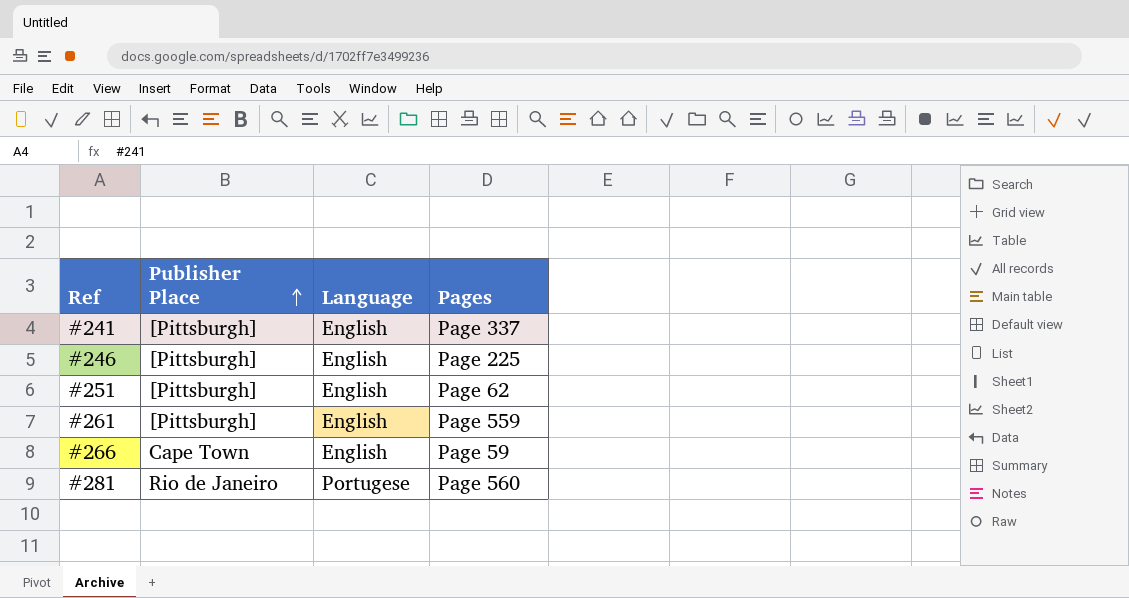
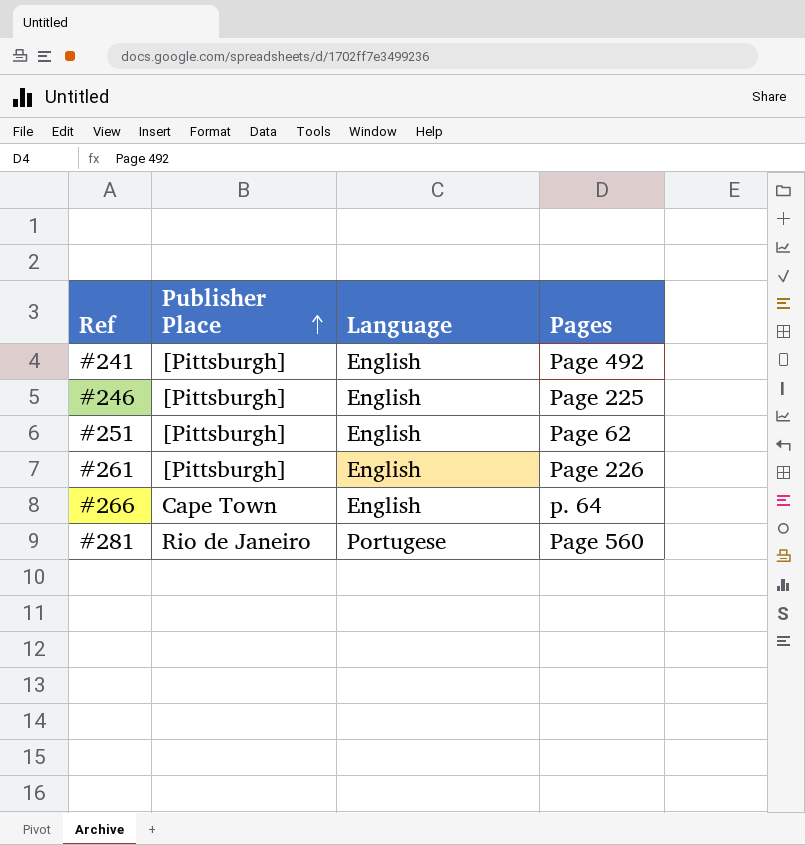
#241 | Pages: Page 337 -> Page 492
#261 | Pages: Page 559 -> Page 226
#266 | Pages: Page 59 -> p. 64

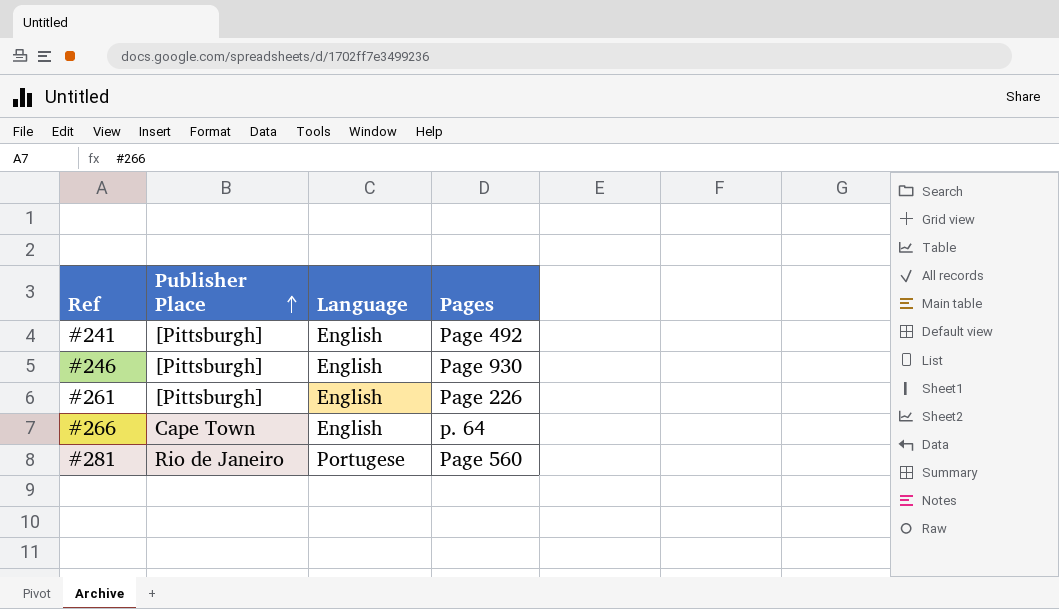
row #251: [Pittsburgh] | English | Page 62 -> none
#246 | Pages: Page 225 -> Page 930

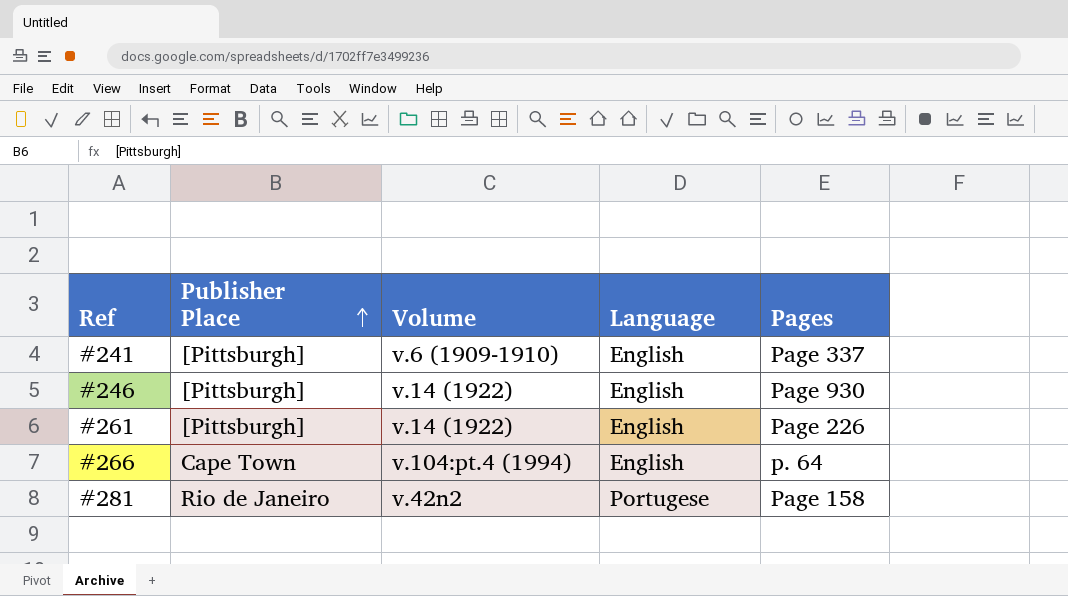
column Volume | position: none -> 3
#241 | Pages: Page 492 -> Page 337
#281 | Pages: Page 560 -> Page 158

